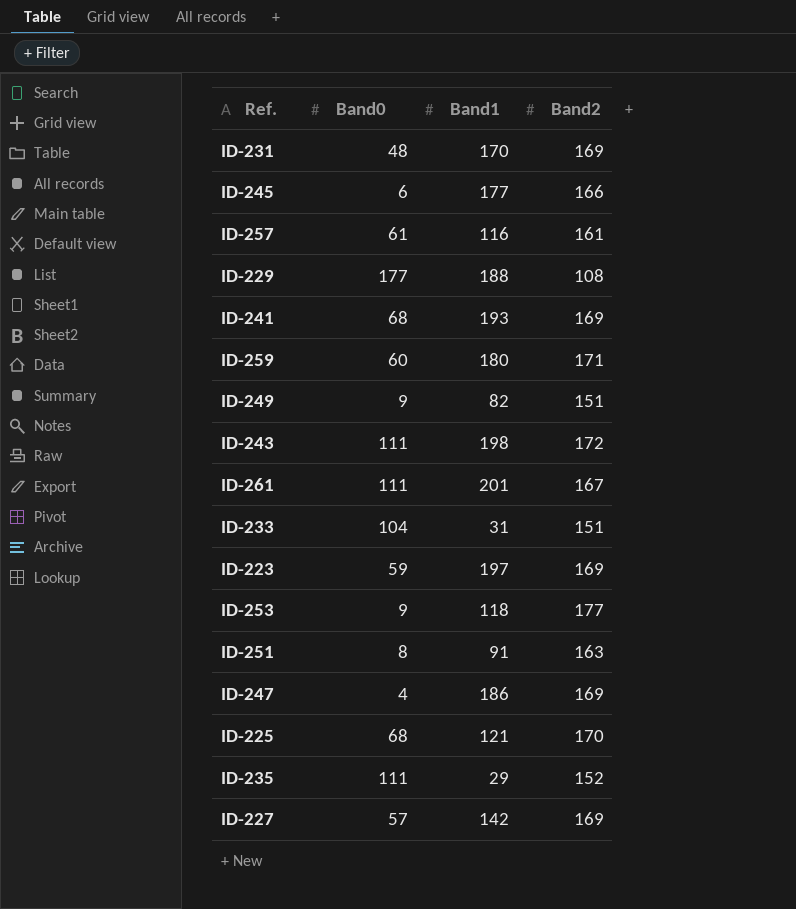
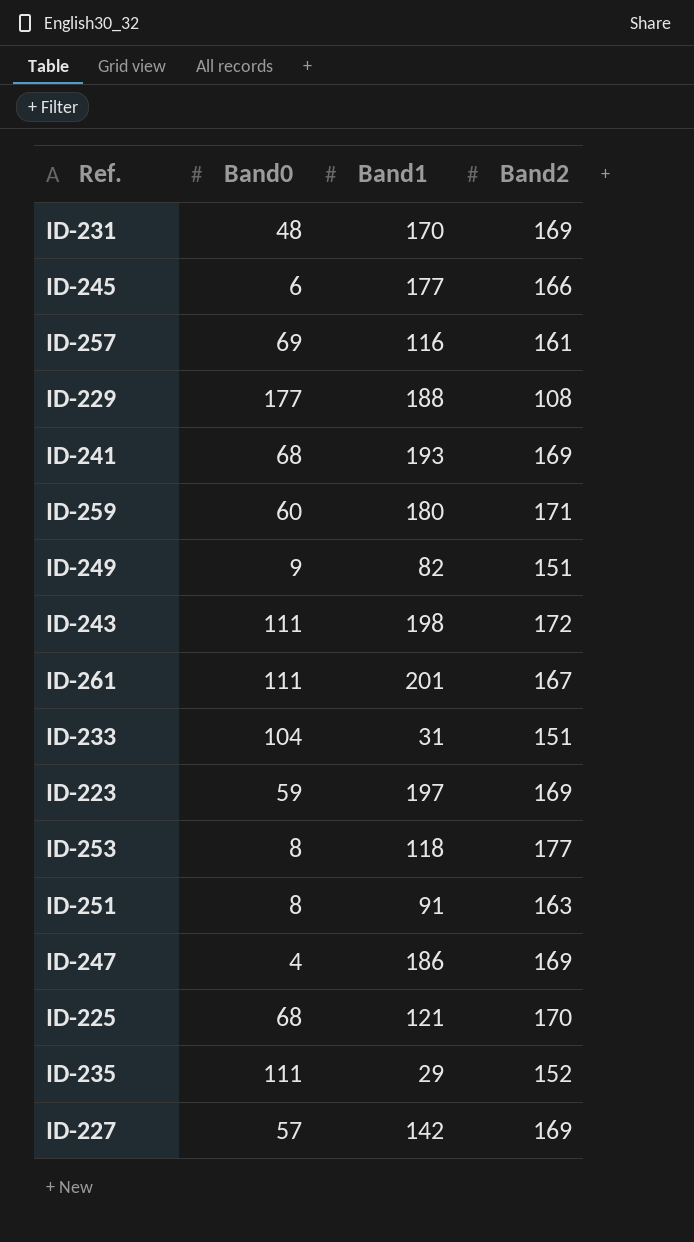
ID-257 | Band0: 61 -> 69
ID-253 | Band0: 9 -> 8

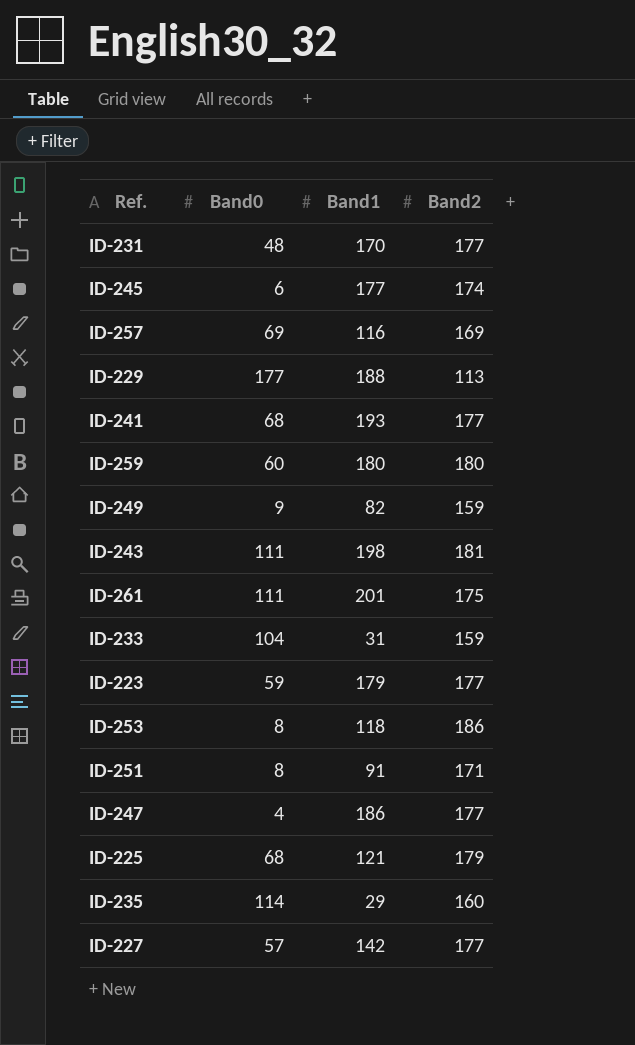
ID-231 | Band2: 169 -> 177
ID-245 | Band2: 166 -> 174
ID-257 | Band2: 161 -> 169
ID-229 | Band2: 108 -> 113
ID-241 | Band2: 169 -> 177
ID-259 | Band2: 171 -> 180
ID-249 | Band2: 151 -> 159
ID-243 | Band2: 172 -> 181
ID-261 | Band2: 167 -> 175
ID-233 | Band2: 151 -> 159
ID-223 | Band1: 197 -> 179
ID-223 | Band2: 169 -> 177
ID-253 | Band2: 177 -> 186
ID-251 | Band2: 163 -> 171
ID-247 | Band2: 169 -> 177
ID-225 | Band2: 170 -> 179
ID-235 | Band0: 111 -> 114
ID-235 | Band2: 152 -> 160
ID-227 | Band2: 169 -> 177

